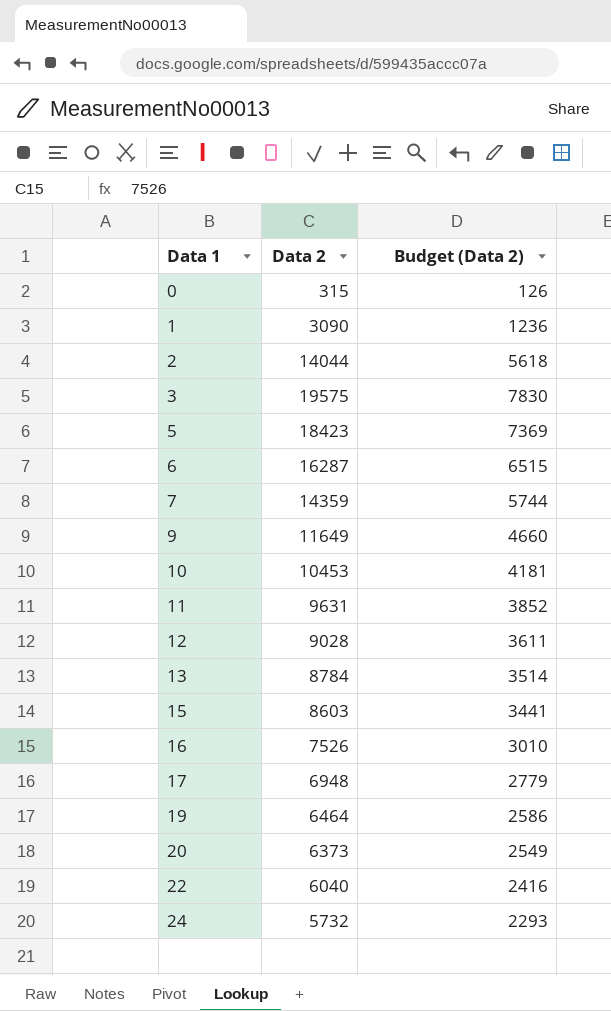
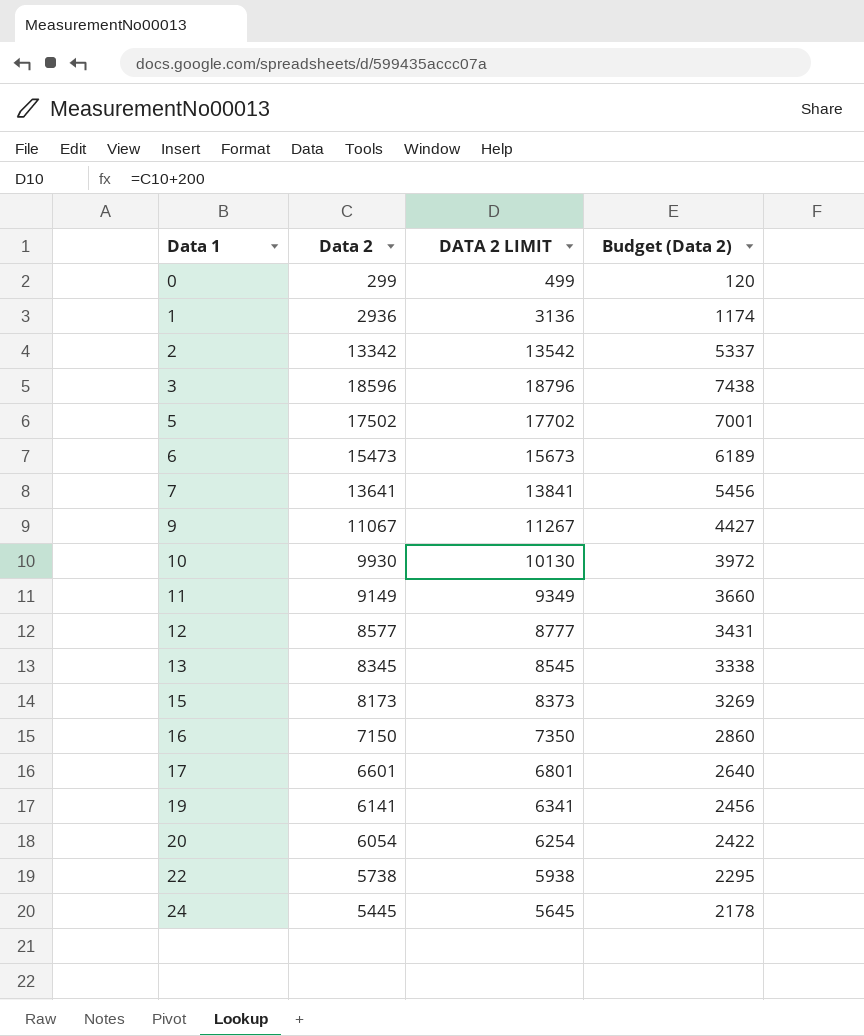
column DATA 2 LIMIT | formula: none -> [Data 2] + 200
0 | Data 2: 315 -> 299
0 | Budget (Data 2): 126 -> 120
1 | Data 2: 3090 -> 2936
1 | Budget (Data 2): 1236 -> 1174
2 | Data 2: 14044 -> 13342
2 | Budget (Data 2): 5618 -> 5337
3 | Data 2: 19575 -> 18596
3 | Budget (Data 2): 7830 -> 7438
5 | Data 2: 18423 -> 17502
5 | Budget (Data 2): 7369 -> 7001
6 | Data 2: 16287 -> 15473
6 | Budget (Data 2): 6515 -> 6189
7 | Data 2: 14359 -> 13641
7 | Budget (Data 2): 5744 -> 5456
9 | Data 2: 11649 -> 11067
9 | Budget (Data 2): 4660 -> 4427
10 | Data 2: 10453 -> 9930
10 | Budget (Data 2): 4181 -> 3972
11 | Data 2: 9631 -> 9149
11 | Budget (Data 2): 3852 -> 3660
12 | Data 2: 9028 -> 8577
12 | Budget (Data 2): 3611 -> 3431
13 | Data 2: 8784 -> 8345
13 | Budget (Data 2): 3514 -> 3338
15 | Data 2: 8603 -> 8173
15 | Budget (Data 2): 3441 -> 3269
16 | Data 2: 7526 -> 7150
16 | Budget (Data 2): 3010 -> 2860
17 | Data 2: 6948 -> 6601
17 | Budget (Data 2): 2779 -> 2640
19 | Data 2: 6464 -> 6141
19 | Budget (Data 2): 2586 -> 2456
20 | Data 2: 6373 -> 6054
20 | Budget (Data 2): 2549 -> 2422
22 | Data 2: 6040 -> 5738
22 | Budget (Data 2): 2416 -> 2295
24 | Data 2: 5732 -> 5445
24 | Budget (Data 2): 2293 -> 2178

